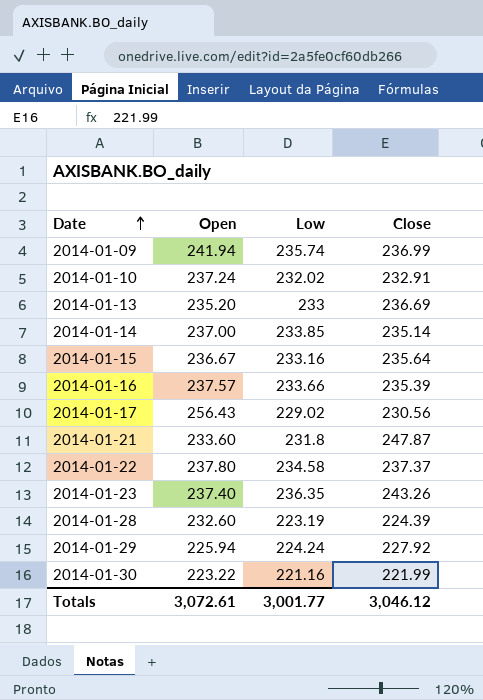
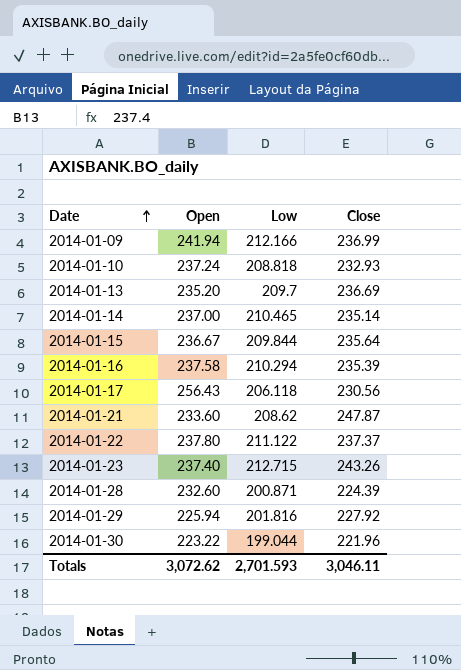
2014-01-09 | Low: 235.74 -> 212.166
2014-01-10 | Low: 232.02 -> 208.818
2014-01-10 | Close: 232.91 -> 232.93
2014-01-13 | Low: 233 -> 209.7
2014-01-14 | Low: 233.85 -> 210.465
2014-01-15 | Low: 233.16 -> 209.844
2014-01-16 | Open: 237.57 -> 237.58
2014-01-16 | Low: 233.66 -> 210.294
2014-01-17 | Low: 229.02 -> 206.118
2014-01-21 | Low: 231.8 -> 208.62
2014-01-22 | Low: 234.58 -> 211.122
2014-01-23 | Low: 236.35 -> 212.715
2014-01-28 | Low: 223.19 -> 200.871
2014-01-29 | Low: 224.24 -> 201.816
2014-01-30 | Low: 221.16 -> 199.044
2014-01-30 | Close: 221.99 -> 221.96
Totals | Open: 3,072.61 -> 3,072.62
Totals | Low: 3,001.77 -> 2,701.593
Totals | Close: 3,046.12 -> 3,046.11

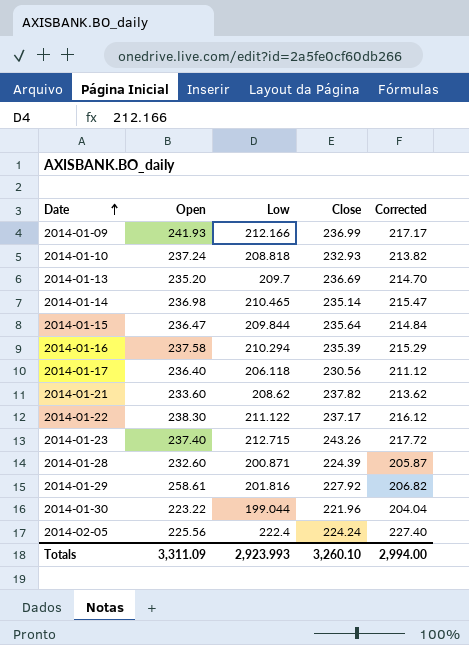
column Corrected | formula: none -> [Low] + 5
2014-01-09 | Open: 241.94 -> 241.93
2014-01-14 | Open: 237.00 -> 236.98
2014-01-15 | Open: 236.67 -> 236.47
2014-01-17 | Open: 256.43 -> 236.40
2014-01-21 | Close: 247.87 -> 237.82
2014-01-22 | Open: 237.80 -> 238.30
2014-01-22 | Close: 237.37 -> 237.17
2014-01-29 | Open: 225.94 -> 258.61
row 2014-02-05: none -> 225.56 | 222.4 | 224.24 | 227.40
Totals | Open: 3,072.62 -> 3,311.09
Totals | Low: 2,701.593 -> 2,923.993
Totals | Close: 3,046.11 -> 3,260.10

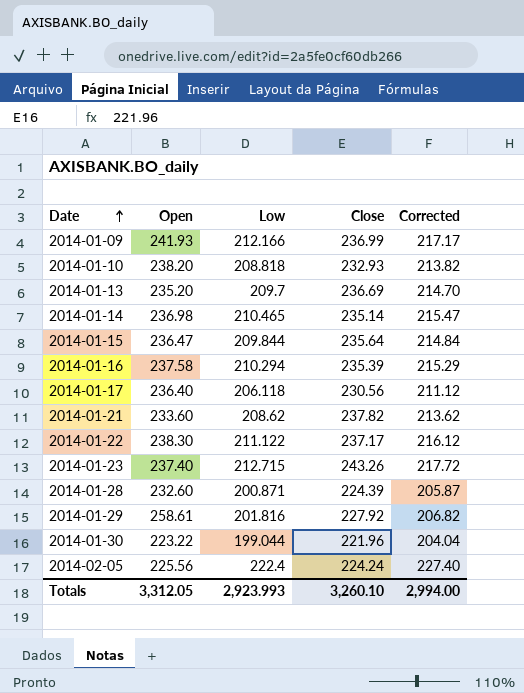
2014-01-10 | Open: 237.24 -> 238.20
Totals | Open: 3,311.09 -> 3,312.05

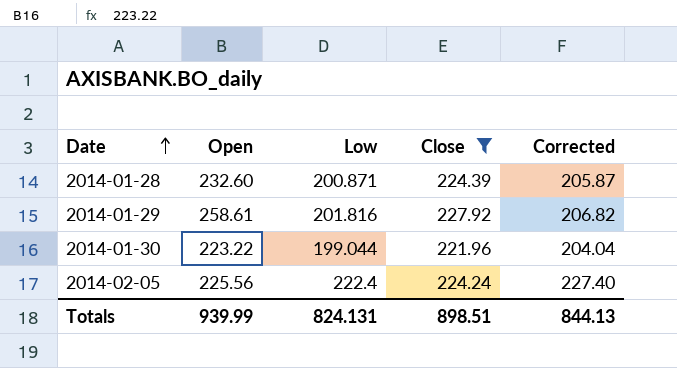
filter: none -> Close <= 227.92
Totals | Open: 3,312.05 -> 939.99
Totals | Low: 2,923.993 -> 824.131
Totals | Close: 3,260.10 -> 898.51
Totals | Corrected: 2,994.00 -> 844.13

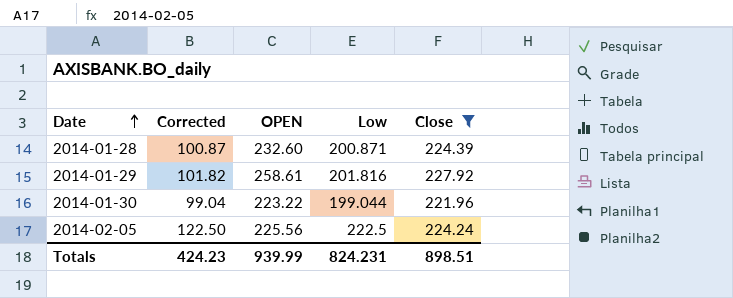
column Corrected | formula: [Low] + 5 -> [Low] - 100
column Corrected | position: 5 -> 2
column name: Open -> OPEN
2014-02-05 | Low: 222.4 -> 222.5
Totals | Corrected: 844.13 -> 424.23
Totals | Low: 824.131 -> 824.231

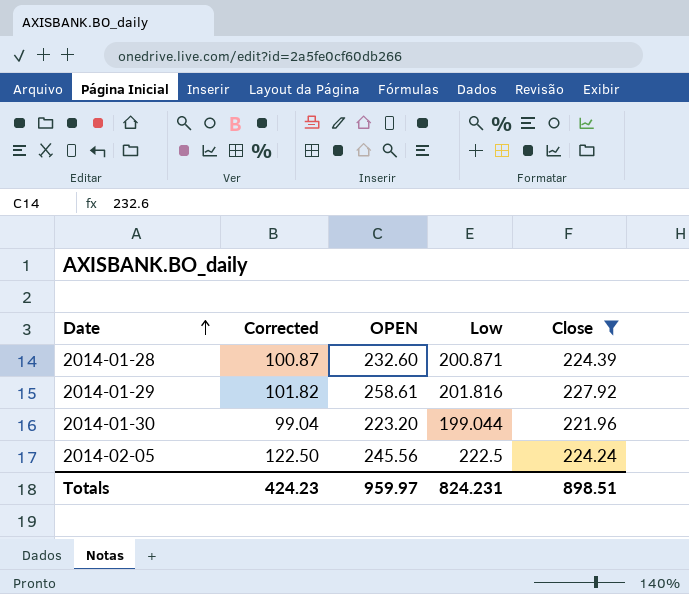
2014-01-30 | OPEN: 223.22 -> 223.20
2014-02-05 | OPEN: 225.56 -> 245.56
Totals | OPEN: 939.99 -> 959.97

